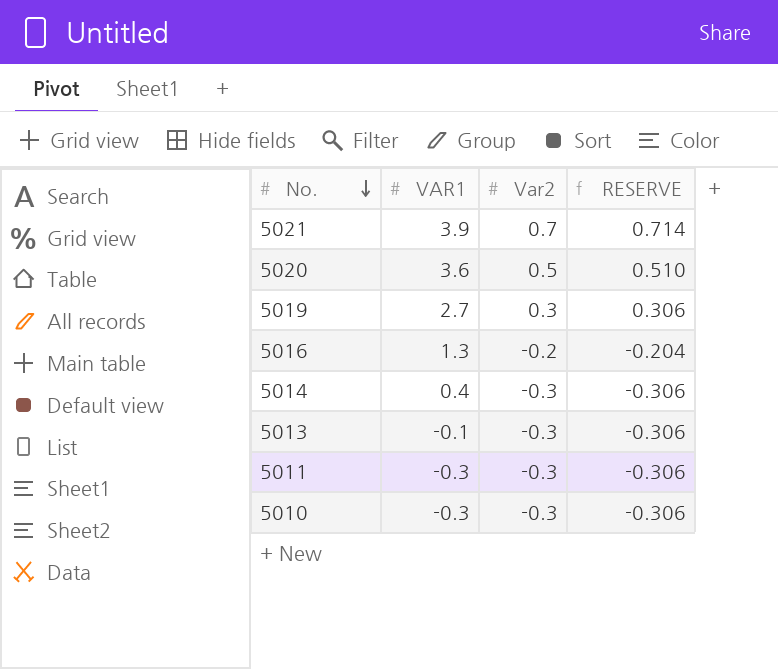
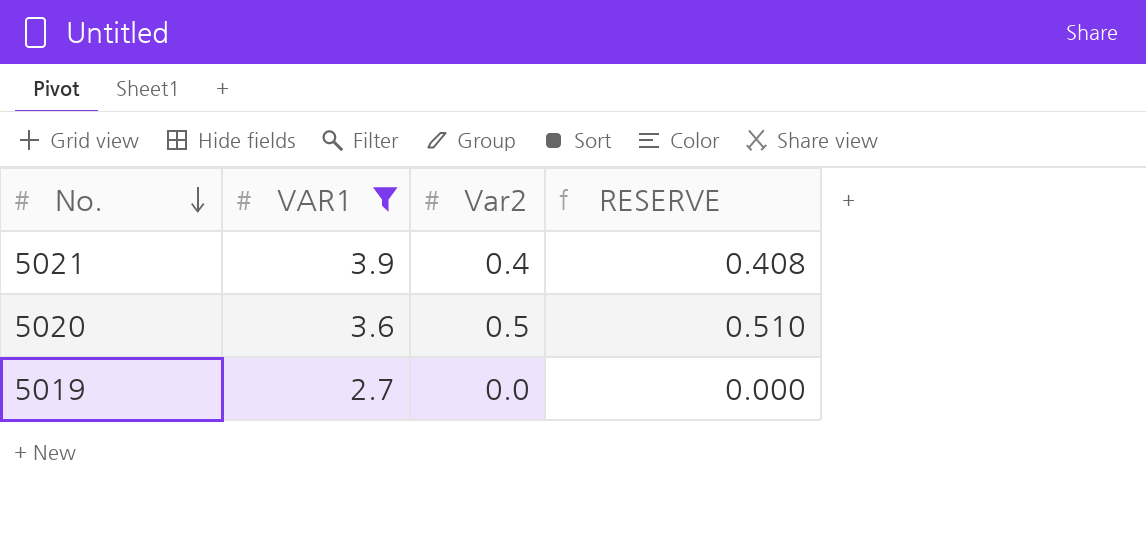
filter: none -> VAR1 >= 2.7
5021 | Var2: 0.7 -> 0.4
5021 | RESERVE: 0.714 -> 0.408
5019 | Var2: 0.3 -> 0.0
5019 | RESERVE: 0.306 -> 0.000

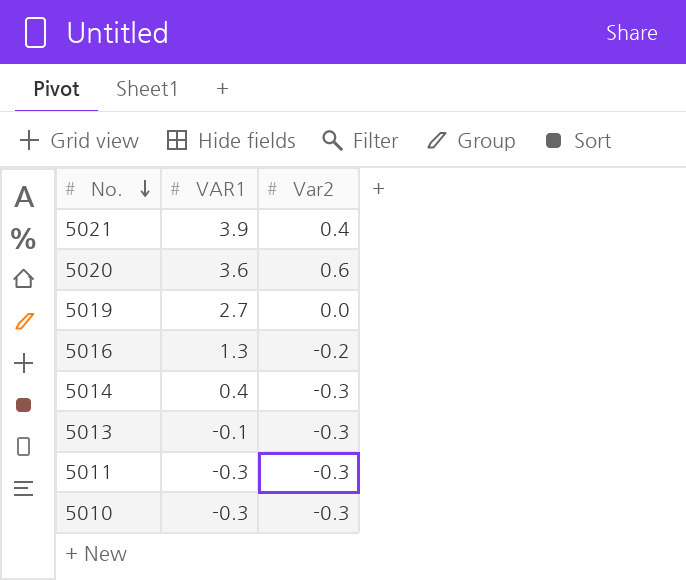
filter: VAR1 >= 2.7 -> none
column RESERVE | formula: [Var2] * 1.02 -> none
5020 | Var2: 0.5 -> 0.6

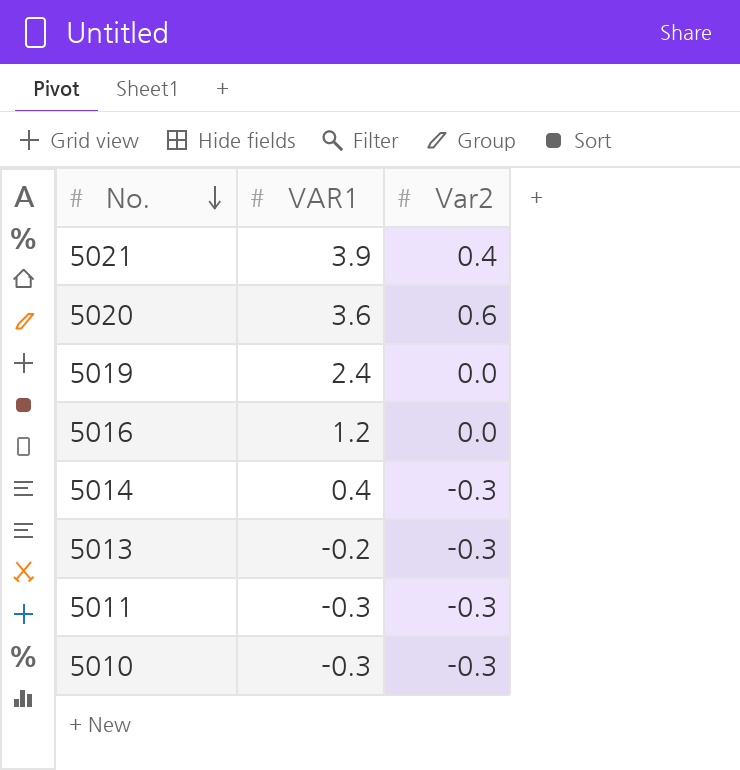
5019 | VAR1: 2.7 -> 2.4
5016 | VAR1: 1.3 -> 1.2
5016 | Var2: -0.2 -> 0.0
5013 | VAR1: -0.1 -> -0.2

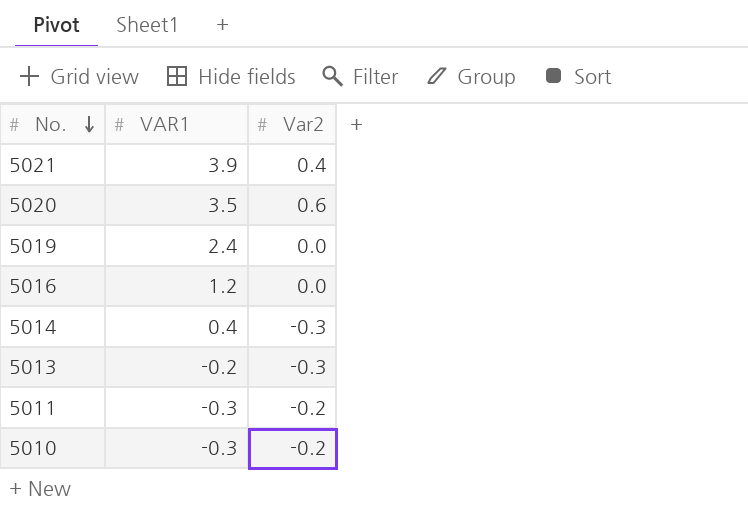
5020 | VAR1: 3.6 -> 3.5
5011 | Var2: -0.3 -> -0.2
5010 | Var2: -0.3 -> -0.2

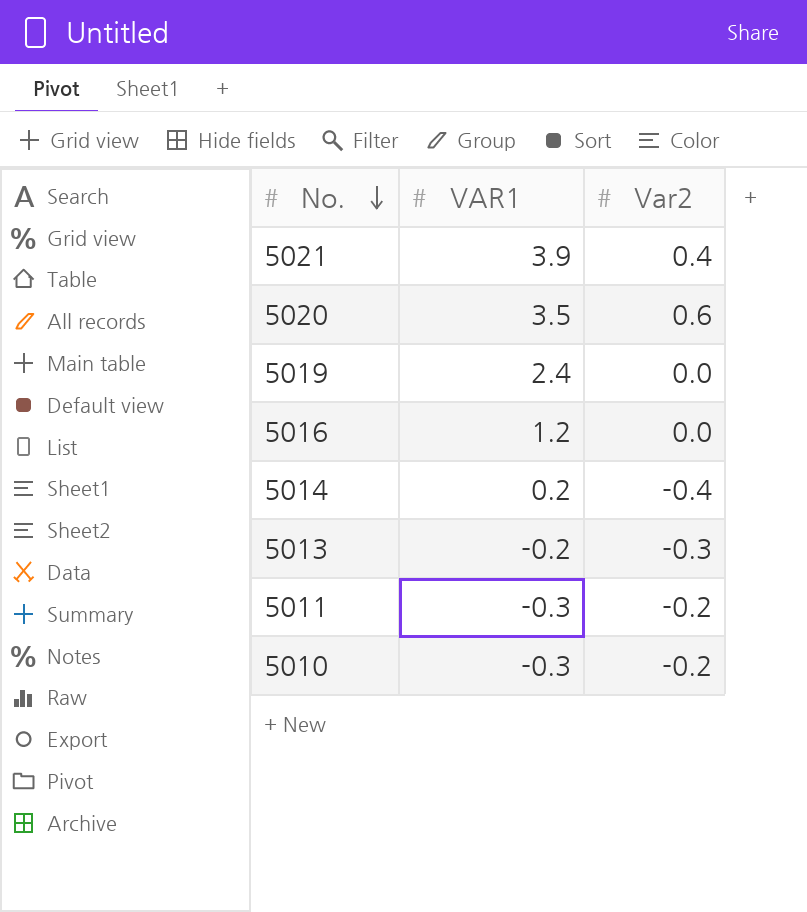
5014 | VAR1: 0.4 -> 0.2
5014 | Var2: -0.3 -> -0.4

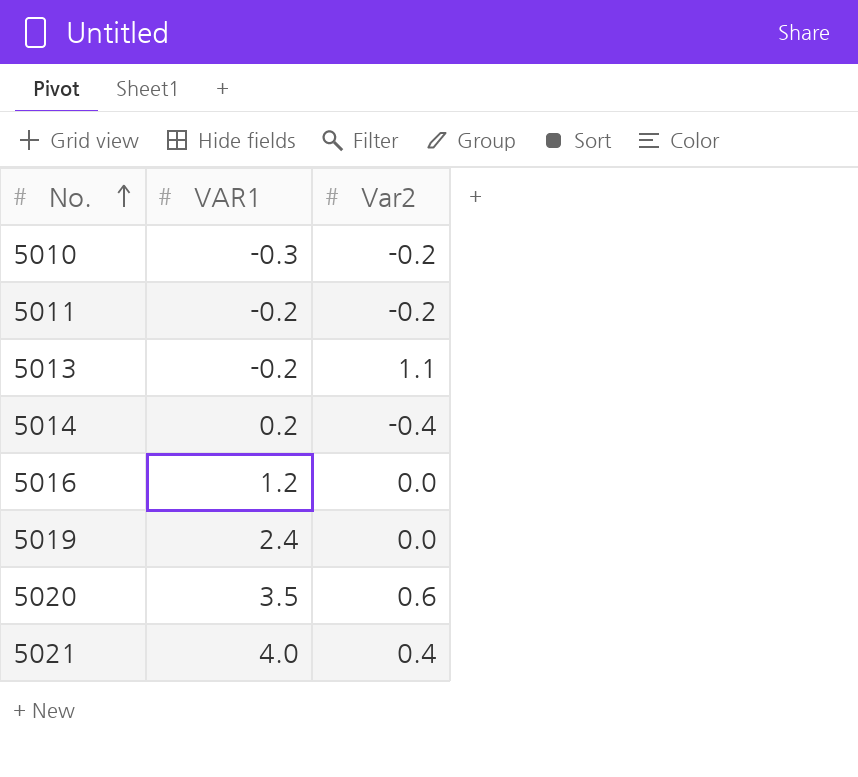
row order: No. descending -> No. ascending
5011 | VAR1: -0.3 -> -0.2
5013 | Var2: -0.3 -> 1.1
5021 | VAR1: 3.9 -> 4.0

